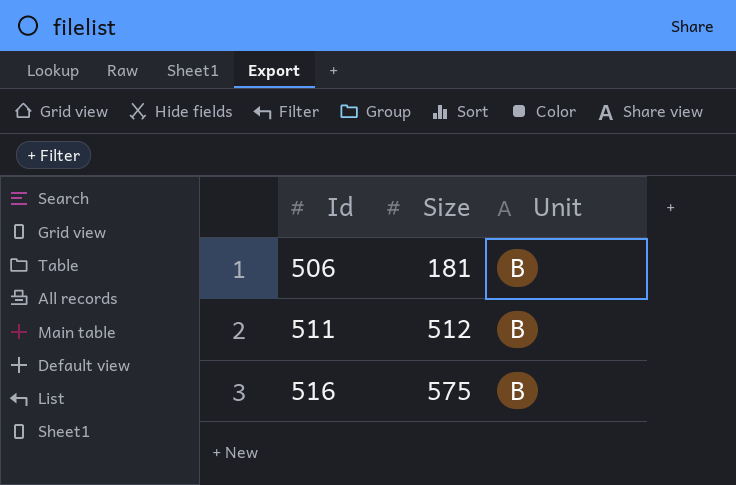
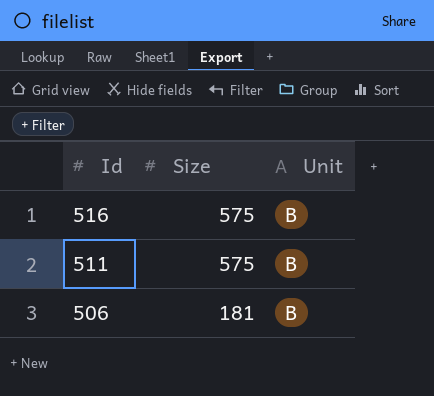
row order: Id ascending -> Id descending
511 | Size: 512 -> 575

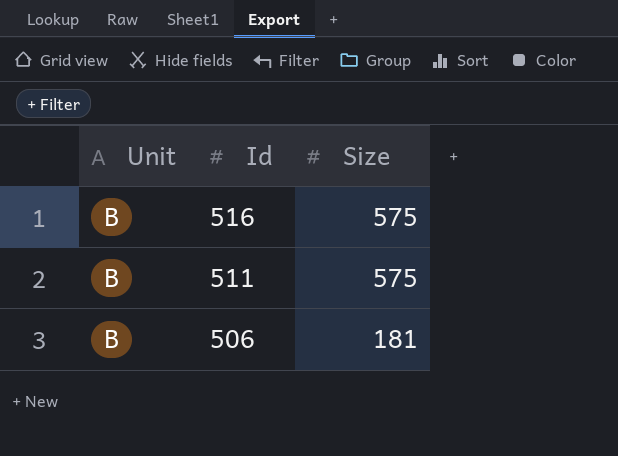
column Unit | position: 3 -> 1

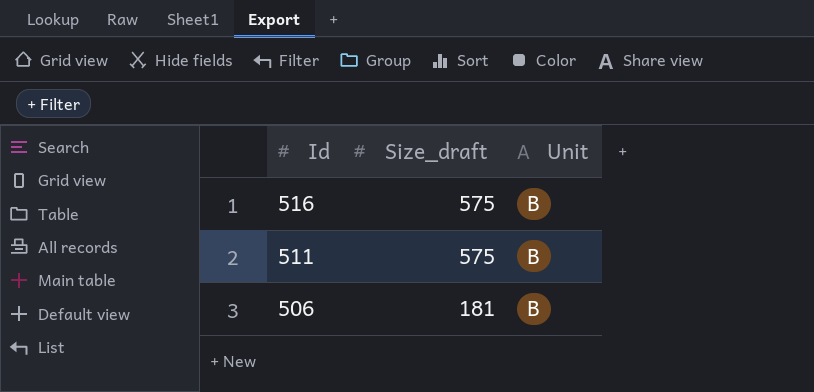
column name: Size -> Size_draft
column Unit | position: 1 -> 3

